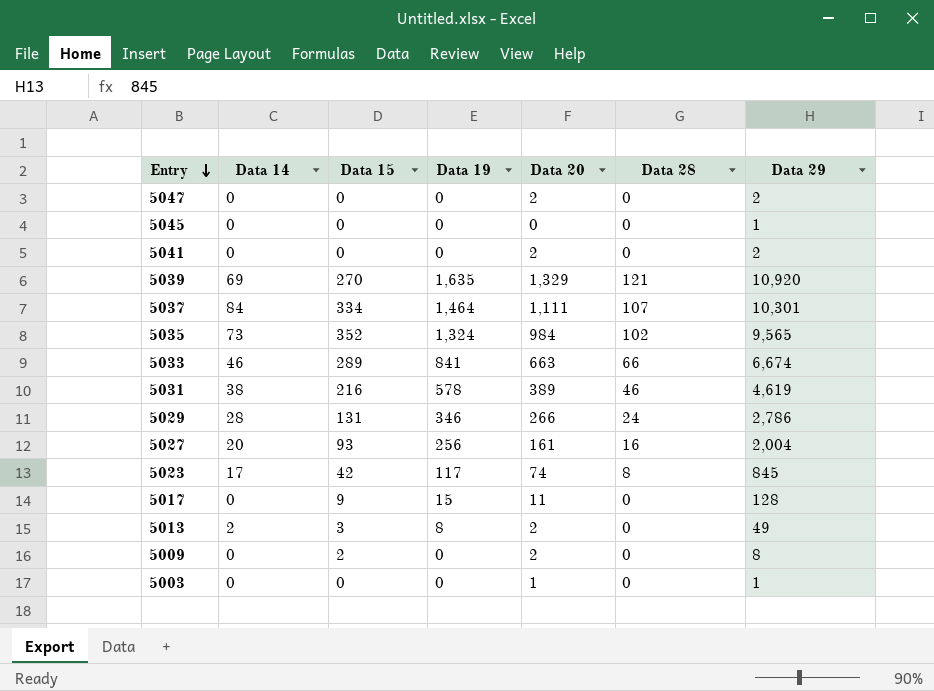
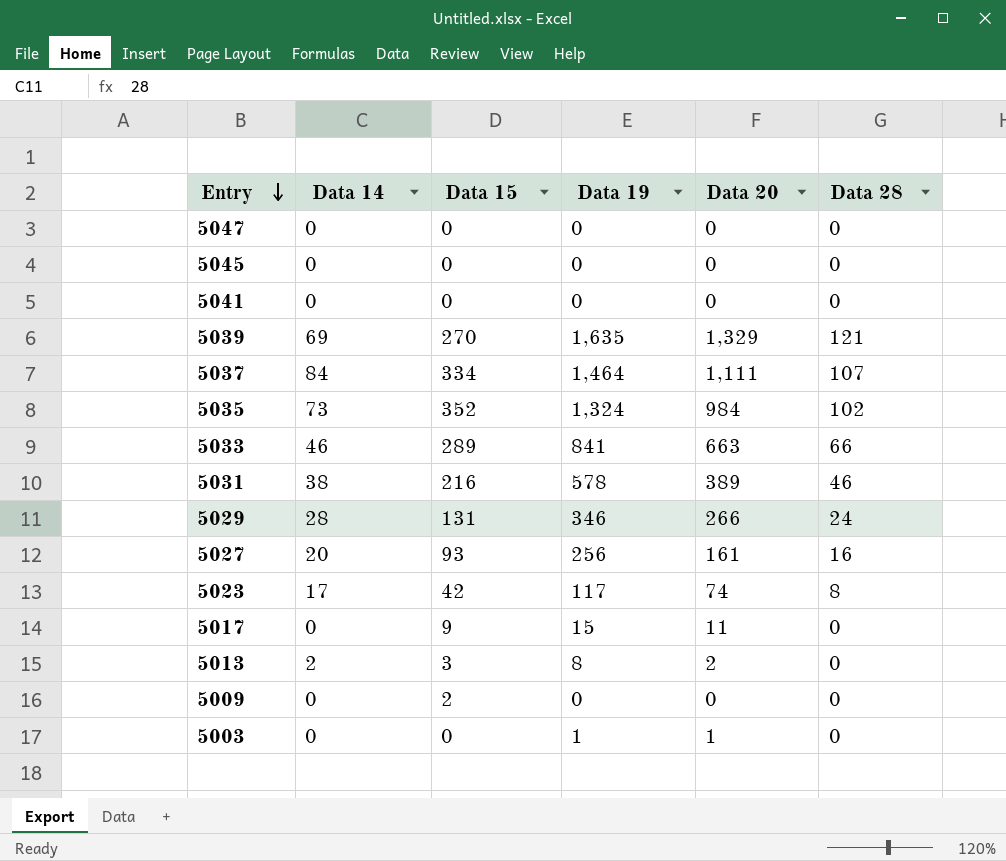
column Data 29 | position: 7 -> none
5047 | Data 20: 2 -> 0
5041 | Data 20: 2 -> 0
5009 | Data 20: 2 -> 0
5003 | Data 19: 0 -> 1

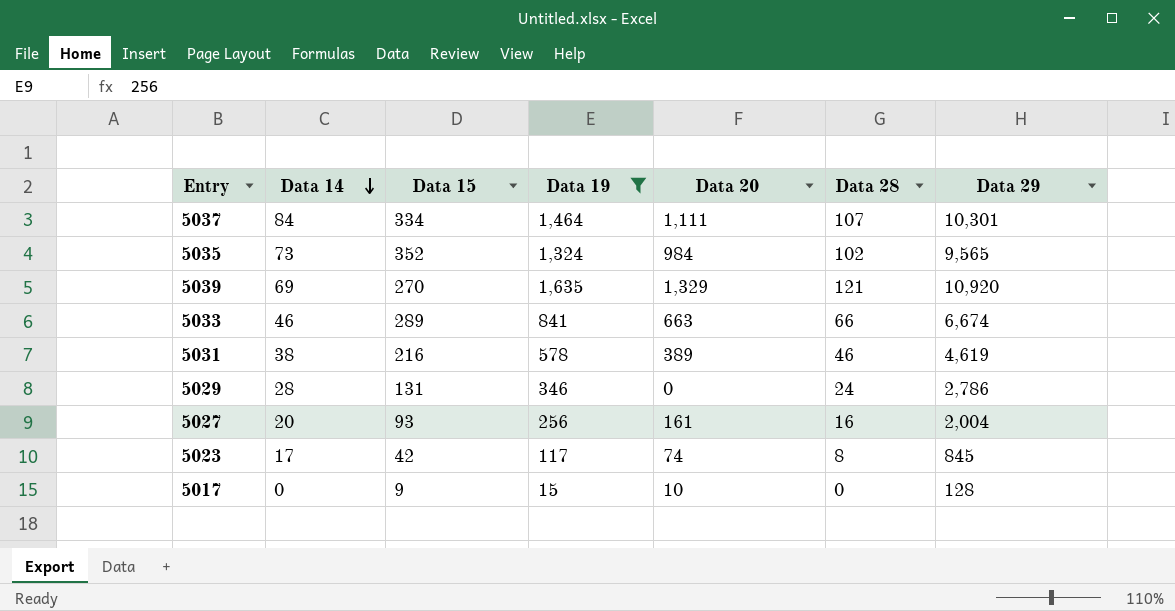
filter: none -> Data 19 >= 15
row order: Entry descending -> Data 14 descending
column Data 29 | position: none -> 7
5029 | Data 20: 266 -> 0
5017 | Data 20: 11 -> 10

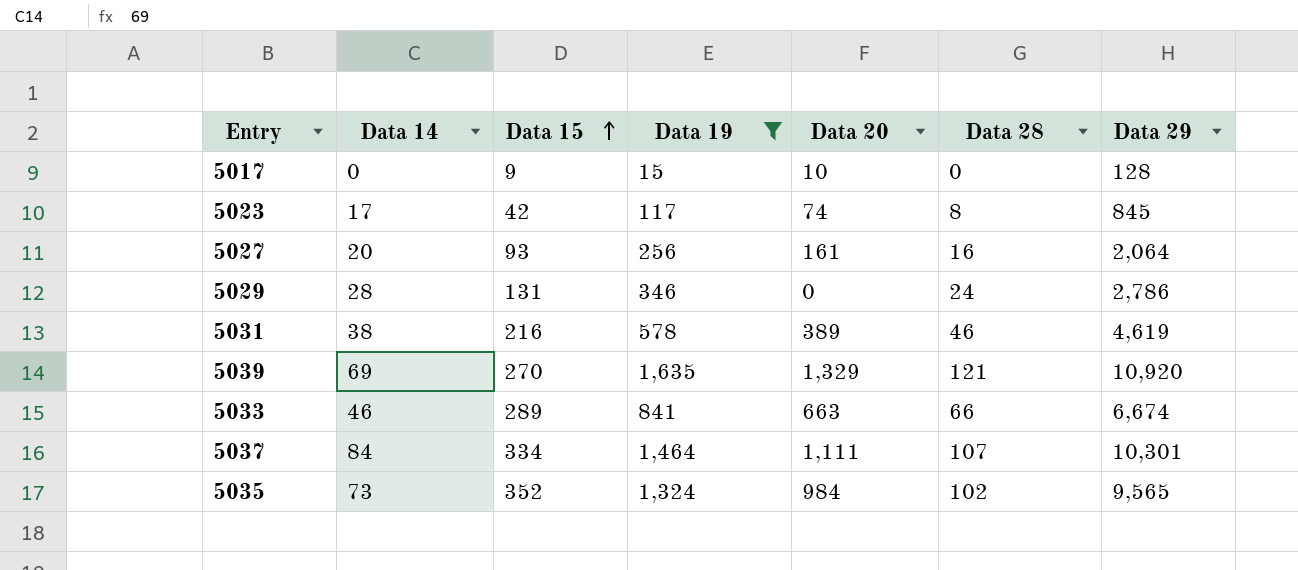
row order: Data 14 descending -> Data 15 ascending
5027 | Data 29: 2,004 -> 2,064

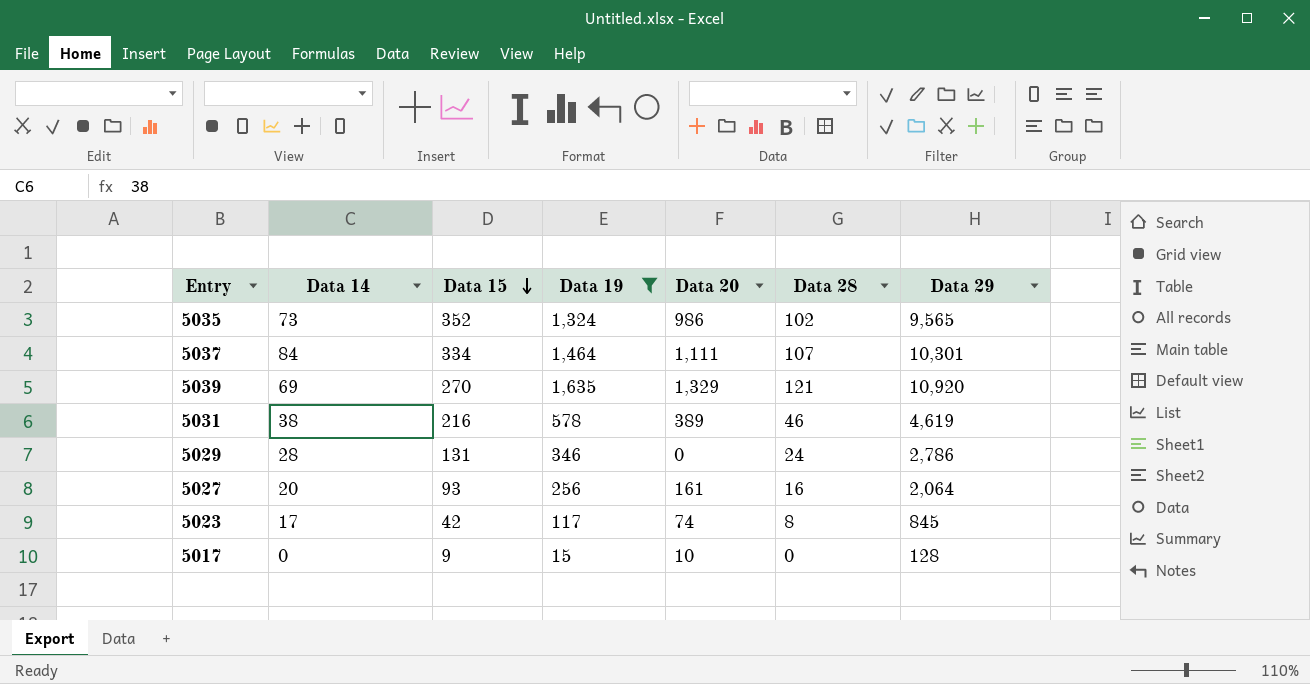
row order: Data 15 ascending -> Data 15 descending
row 5033: 46 | 289 | 841 | 663 | 66 | 6,674 -> none
5035 | Data 20: 984 -> 986

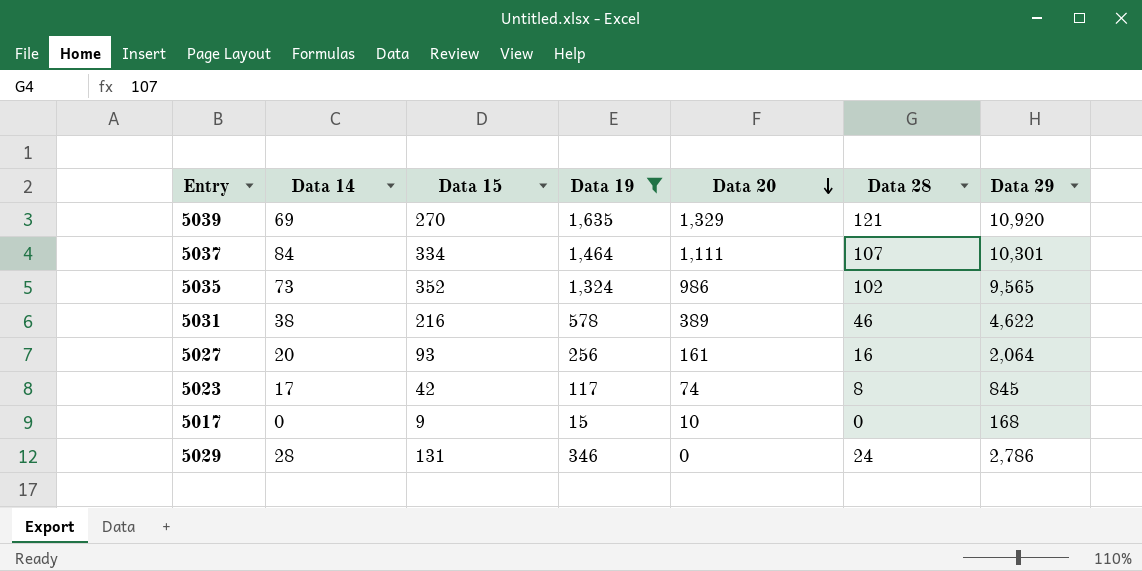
row order: Data 15 descending -> Data 20 descending
5031 | Data 29: 4,619 -> 4,622
5017 | Data 29: 128 -> 168

